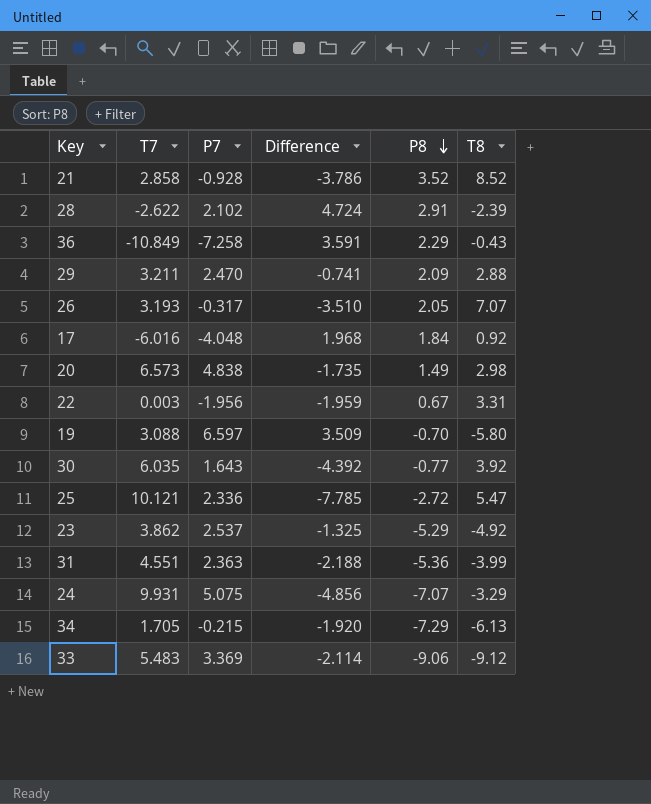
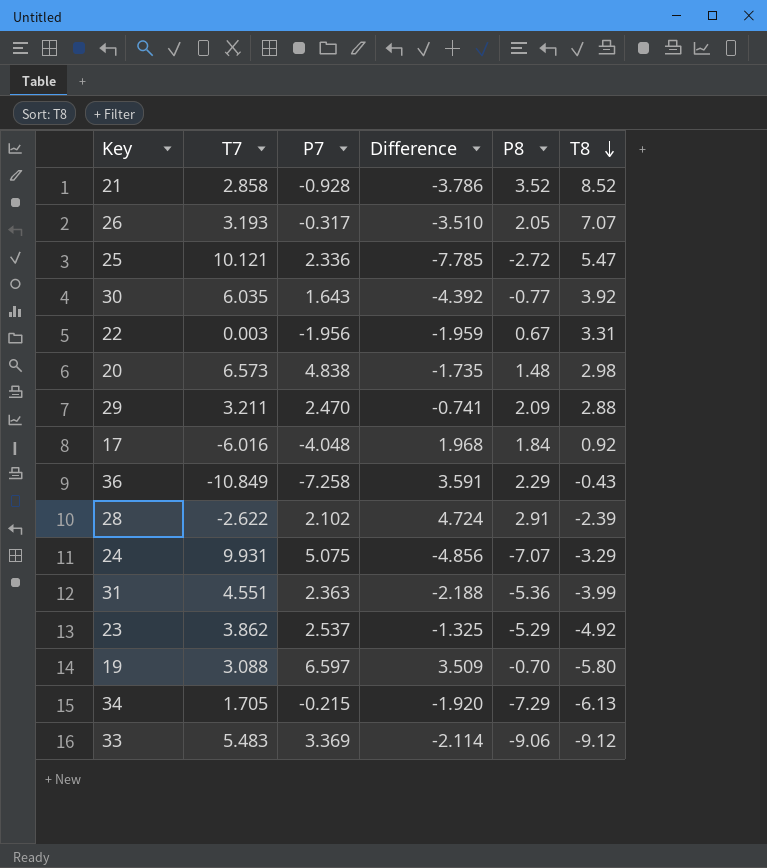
row order: P8 descending -> T8 descending
20 | P8: 1.49 -> 1.48

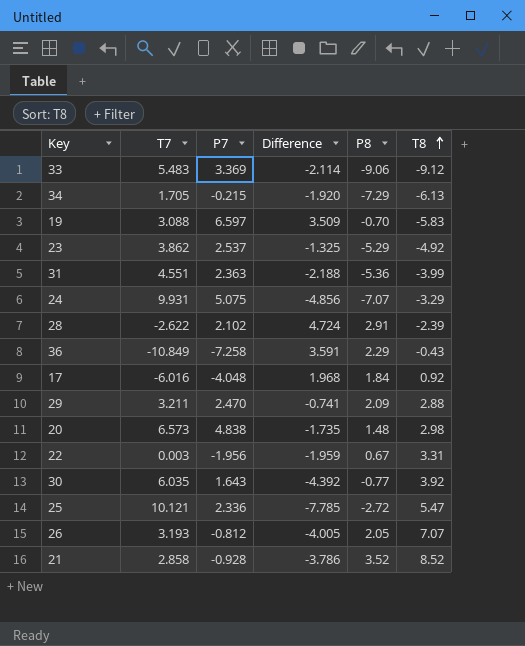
row order: T8 descending -> T8 ascending
19 | T8: -5.80 -> -5.83
26 | P7: -0.317 -> -0.812
26 | Difference: -3.510 -> -4.005

